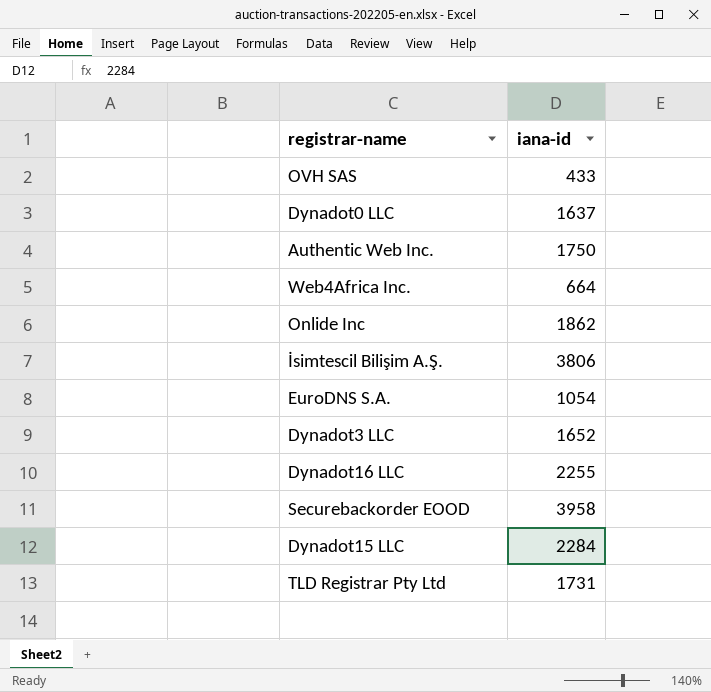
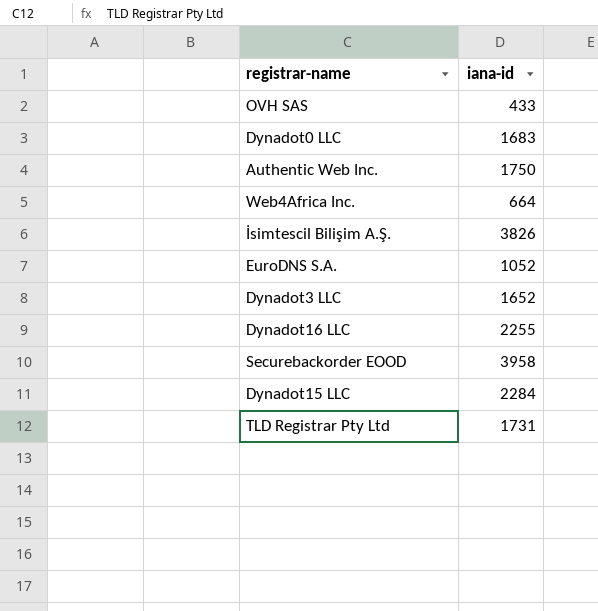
row Onlide Inc: 1862 -> none
Dynadot0 LLC | iana-id: 1637 -> 1683
İsimtescil Bilişim A.Ş. | iana-id: 3806 -> 3826
EuroDNS S.A. | iana-id: 1054 -> 1052

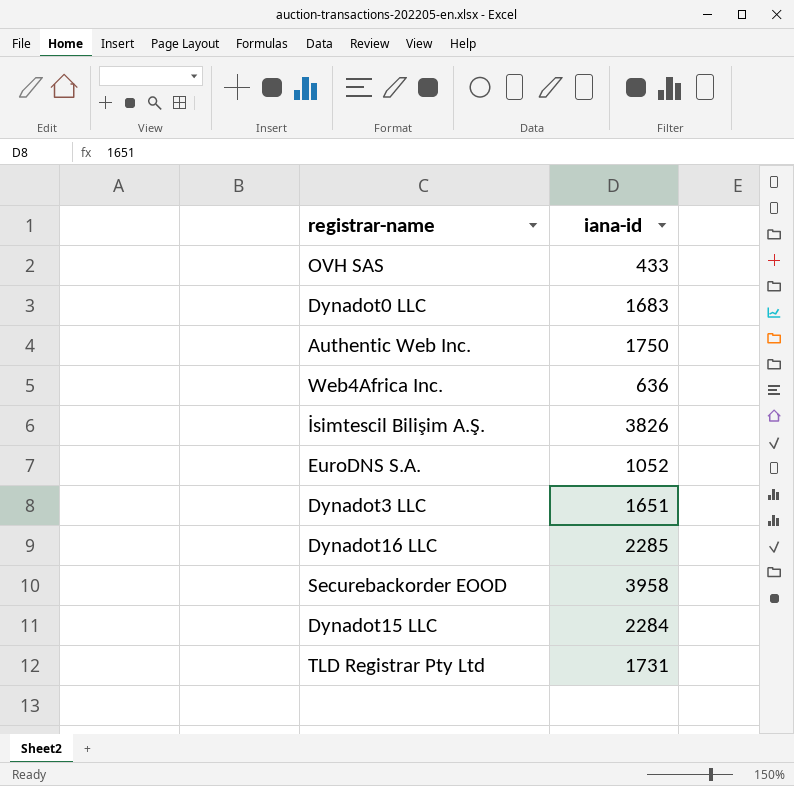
Web4Africa Inc. | iana-id: 664 -> 636
Dynadot3 LLC | iana-id: 1652 -> 1651
Dynadot16 LLC | iana-id: 2255 -> 2285

